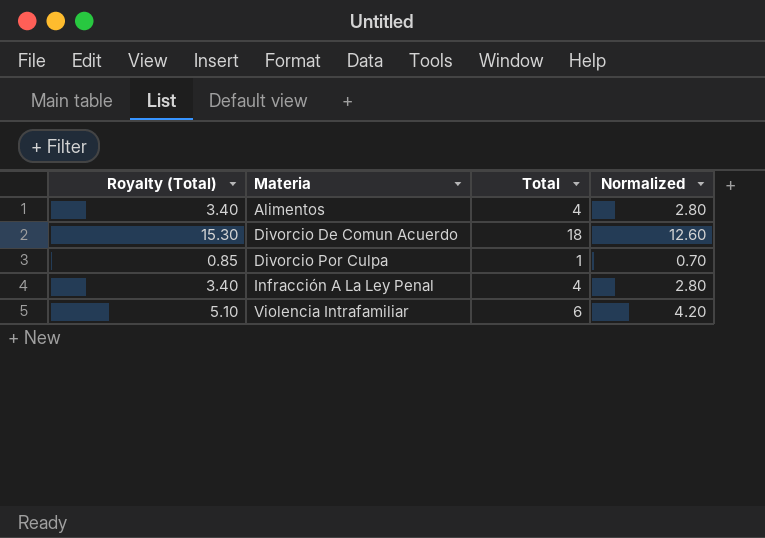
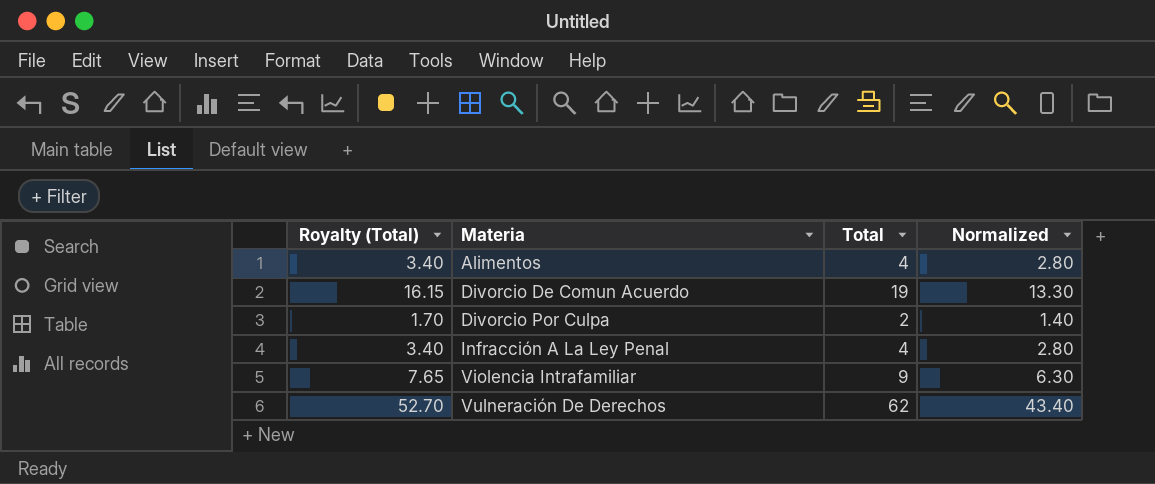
Divorcio De Comun Acuerdo | Royalty (Total): 15.30 -> 16.15
Divorcio De Comun Acuerdo | Total: 18 -> 19
Divorcio De Comun Acuerdo | Normalized: 12.60 -> 13.30
Divorcio Por Culpa | Royalty (Total): 0.85 -> 1.70
Divorcio Por Culpa | Total: 1 -> 2
Divorcio Por Culpa | Normalized: 0.70 -> 1.40
Violencia Intrafamiliar | Royalty (Total): 5.10 -> 7.65
Violencia Intrafamiliar | Total: 6 -> 9
Violencia Intrafamiliar | Normalized: 4.20 -> 6.30
row Vulneración De Derechos: none -> 52.70 | 62 | 43.40

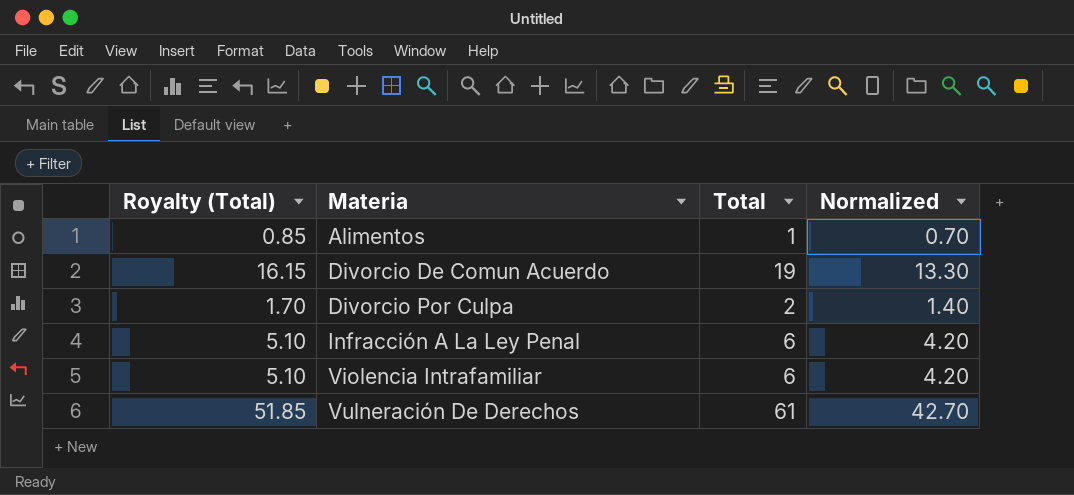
Alimentos | Royalty (Total): 3.40 -> 0.85
Alimentos | Total: 4 -> 1
Alimentos | Normalized: 2.80 -> 0.70
Infracción A La Ley Penal | Royalty (Total): 3.40 -> 5.10
Infracción A La Ley Penal | Total: 4 -> 6
Infracción A La Ley Penal | Normalized: 2.80 -> 4.20
Violencia Intrafamiliar | Royalty (Total): 7.65 -> 5.10
Violencia Intrafamiliar | Total: 9 -> 6
Violencia Intrafamiliar | Normalized: 6.30 -> 4.20
Vulneración De Derechos | Royalty (Total): 52.70 -> 51.85
Vulneración De Derechos | Total: 62 -> 61
Vulneración De Derechos | Normalized: 43.40 -> 42.70

